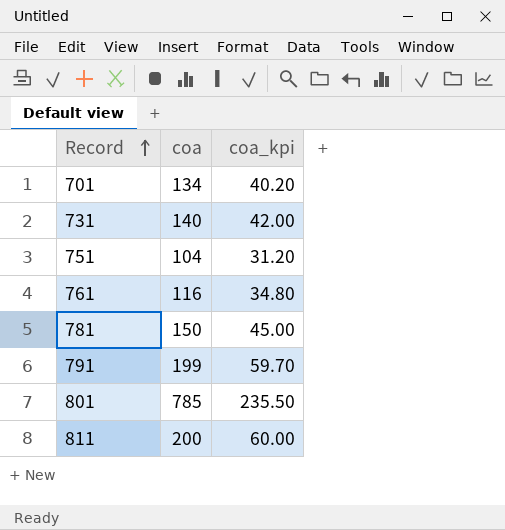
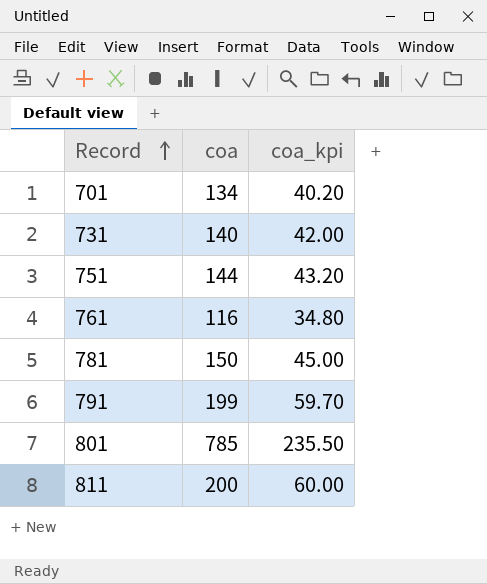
751 | coa: 104 -> 144
751 | coa_kpi: 31.20 -> 43.20

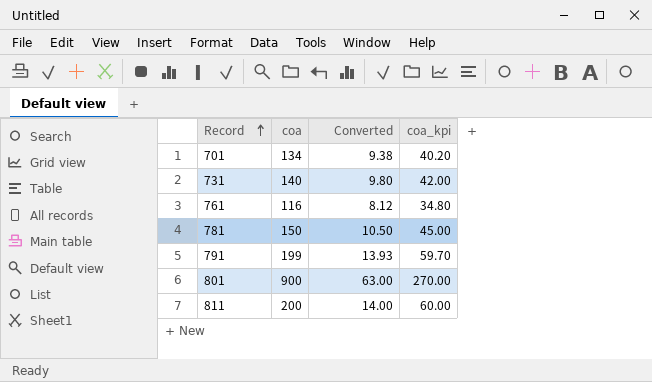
column Converted | formula: none -> [coa] * 0.07
row 751: 144 | 43.20 -> none
801 | coa: 785 -> 900
801 | coa_kpi: 235.50 -> 270.00

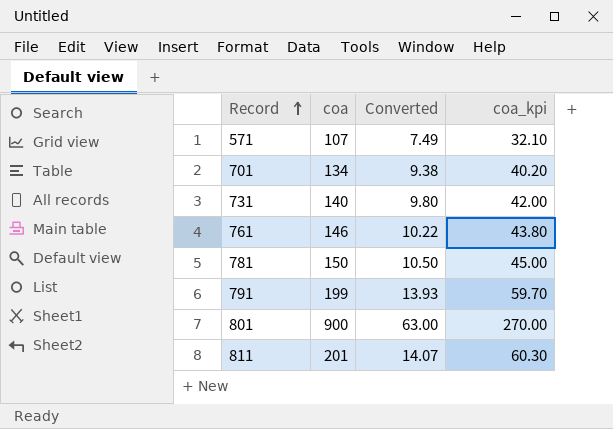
row 571: none -> 107 | 7.49 | 32.10
761 | coa: 116 -> 146
761 | Converted: 8.12 -> 10.22
761 | coa_kpi: 34.80 -> 43.80
811 | coa: 200 -> 201
811 | Converted: 14.00 -> 14.07
811 | coa_kpi: 60.00 -> 60.30

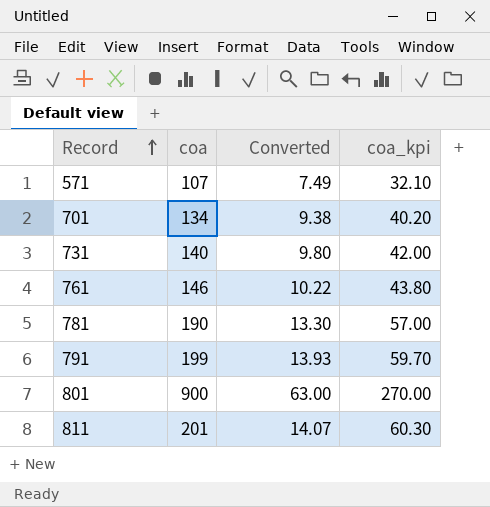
781 | coa: 150 -> 190
781 | Converted: 10.50 -> 13.30
781 | coa_kpi: 45.00 -> 57.00

